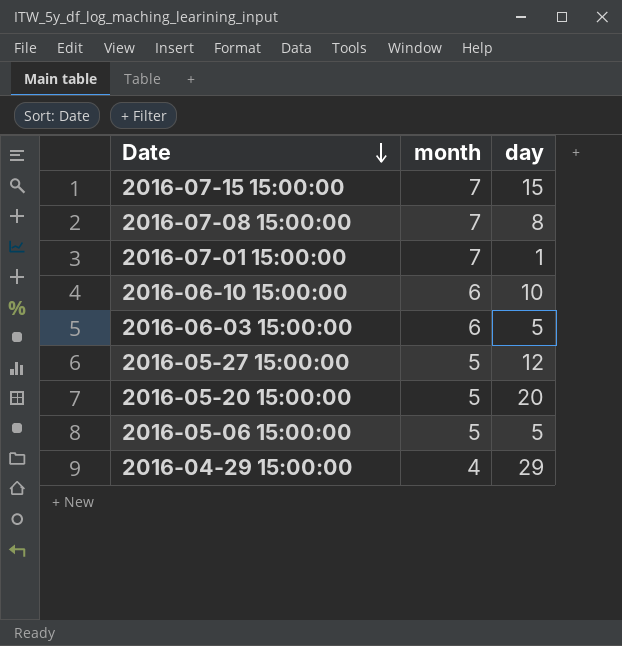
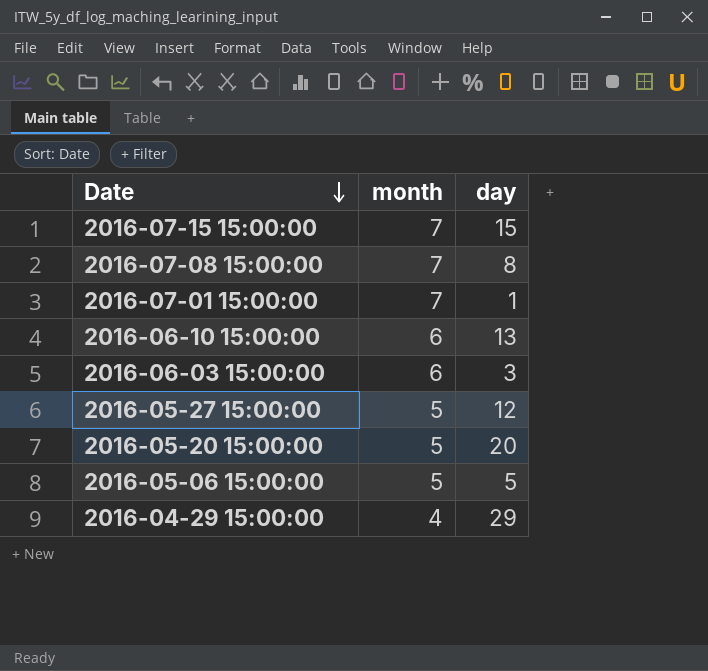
2016-06-10 15:00:00 | day: 10 -> 13
2016-06-03 15:00:00 | day: 5 -> 3

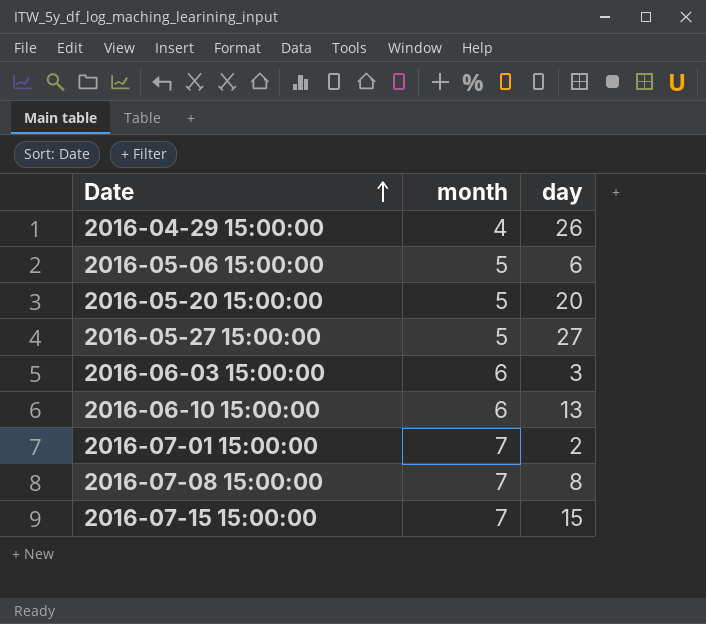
row order: Date descending -> Date ascending
2016-04-29 15:00:00 | day: 29 -> 26
2016-05-06 15:00:00 | day: 5 -> 6
2016-05-27 15:00:00 | day: 12 -> 27
2016-07-01 15:00:00 | day: 1 -> 2

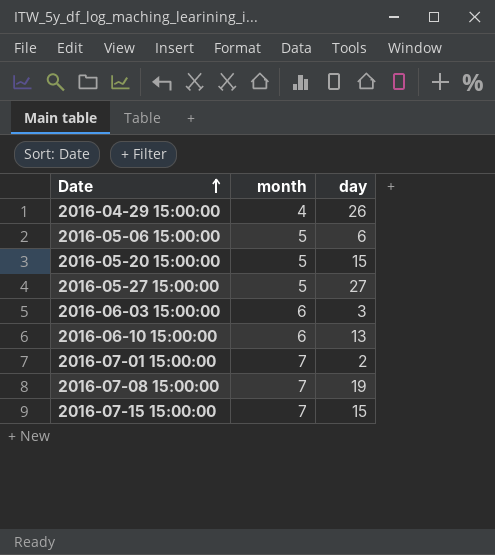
2016-05-20 15:00:00 | day: 20 -> 15
2016-07-08 15:00:00 | day: 8 -> 19

